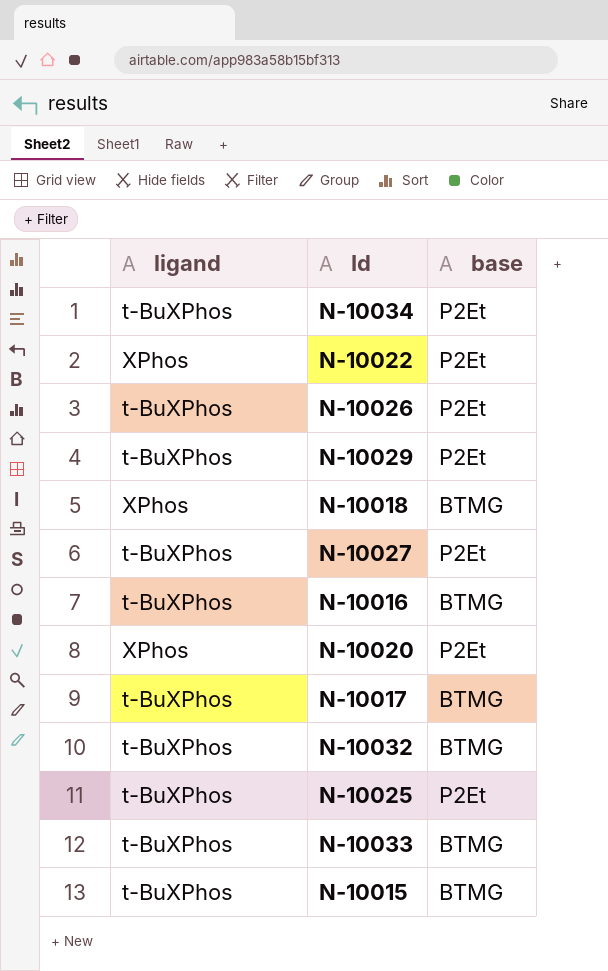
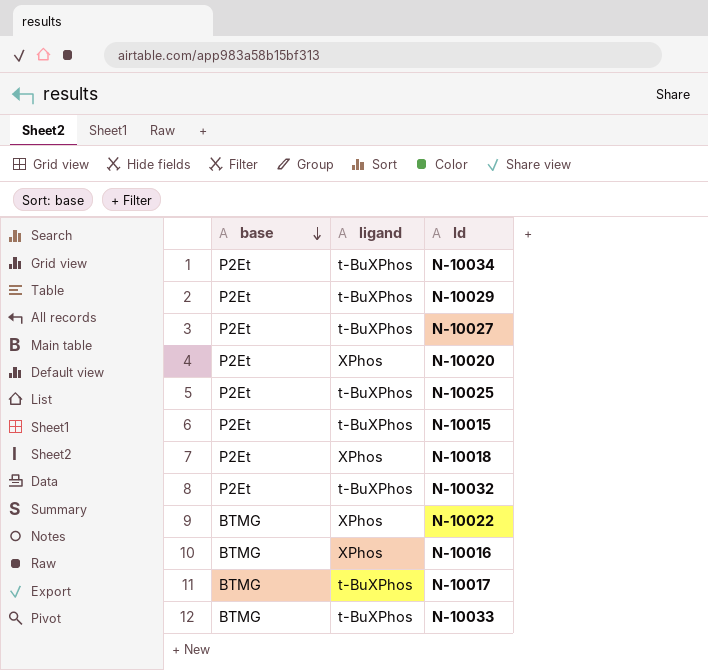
row order: none -> base descending
column base | position: 3 -> 1
row N-10026: t-BuXPhos | P2Et -> none
N-10015 | base: BTMG -> P2Et
N-10018 | base: BTMG -> P2Et
N-10032 | base: BTMG -> P2Et
N-10022 | base: P2Et -> BTMG
N-10016 | ligand: t-BuXPhos -> XPhos

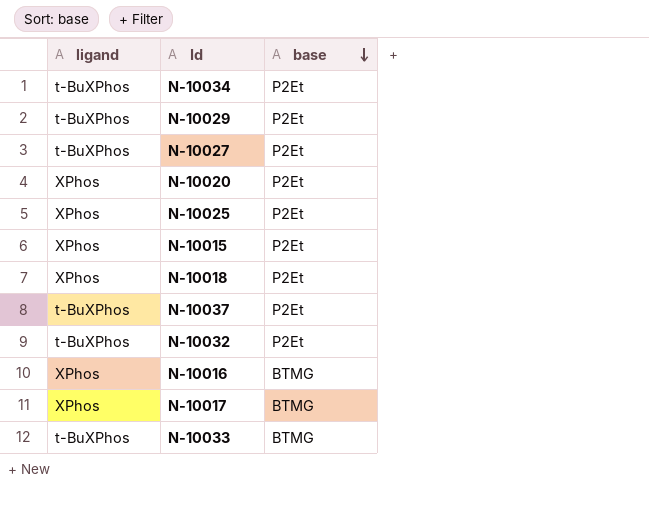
column base | position: 1 -> 3
row N-10022: BTMG | XPhos -> none
N-10025 | ligand: t-BuXPhos -> XPhos
N-10015 | ligand: t-BuXPhos -> XPhos
row N-10037: none -> t-BuXPhos | P2Et
N-10017 | ligand: t-BuXPhos -> XPhos

